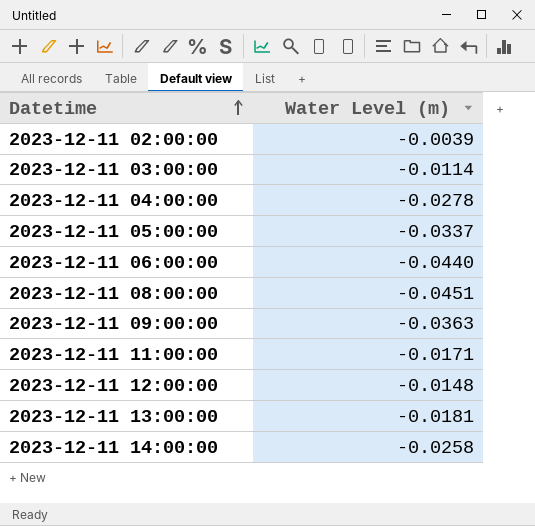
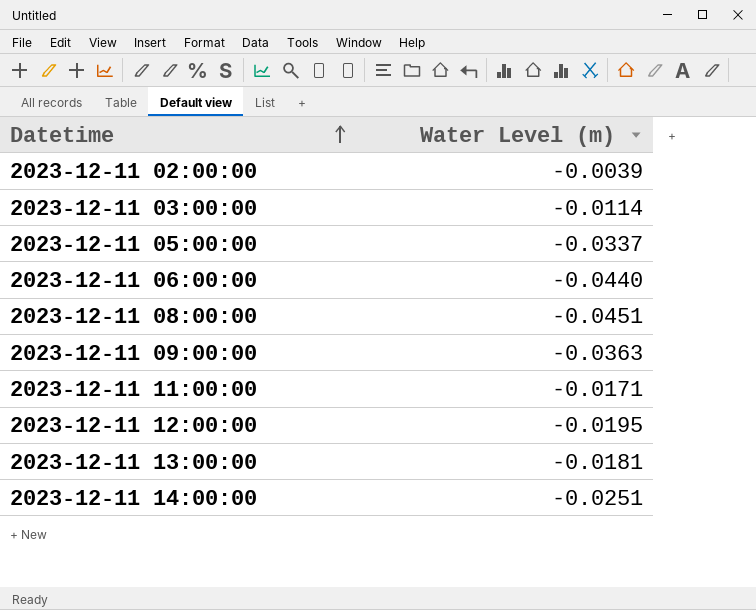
row 2023-12-11 04:00:00: -0.0278 -> none
2023-12-11 12:00:00 | Water Level (m): -0.0148 -> -0.0195
2023-12-11 14:00:00 | Water Level (m): -0.0258 -> -0.0251

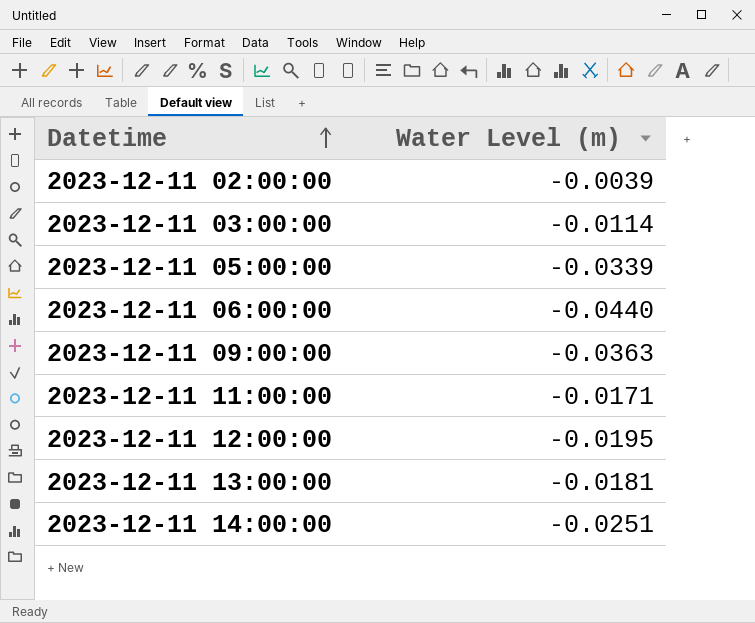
row 2023-12-11 08:00:00: -0.0451 -> none
2023-12-11 05:00:00 | Water Level (m): -0.0337 -> -0.0339

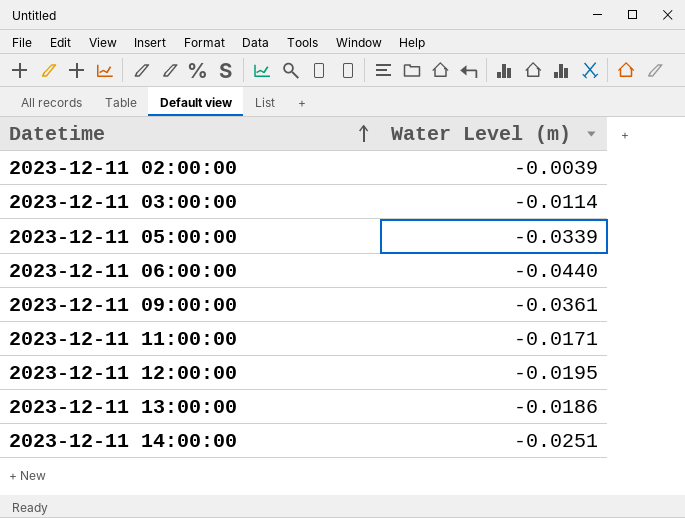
2023-12-11 09:00:00 | Water Level (m): -0.0363 -> -0.0361
2023-12-11 13:00:00 | Water Level (m): -0.0181 -> -0.0186

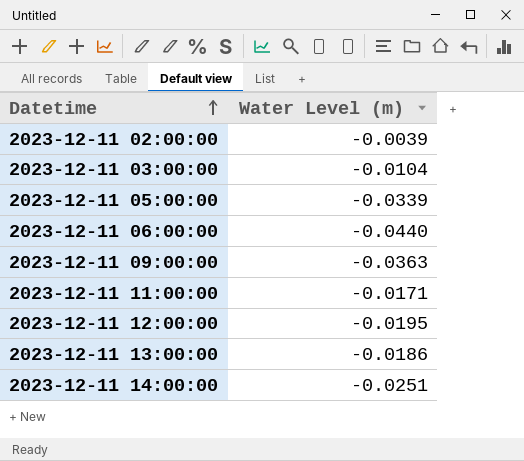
2023-12-11 03:00:00 | Water Level (m): -0.0114 -> -0.0104
2023-12-11 09:00:00 | Water Level (m): -0.0361 -> -0.0363

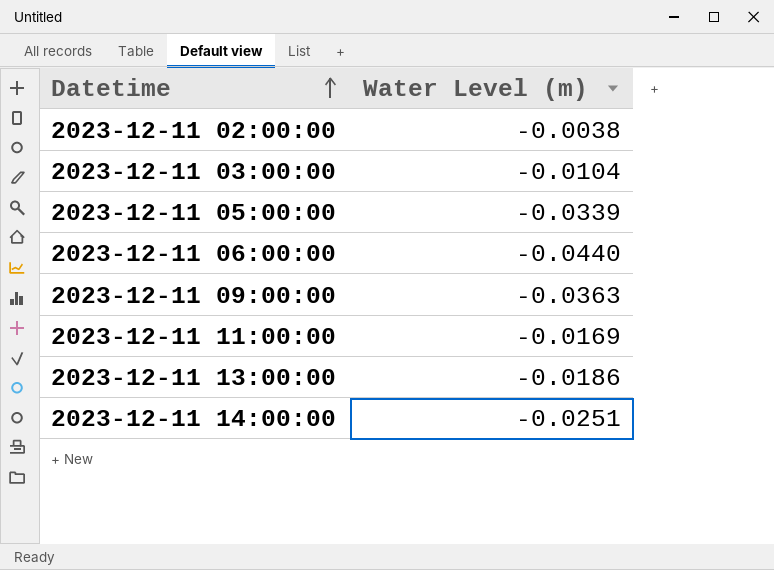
row 2023-12-11 12:00:00: -0.0195 -> none
2023-12-11 02:00:00 | Water Level (m): -0.0039 -> -0.0038
2023-12-11 11:00:00 | Water Level (m): -0.0171 -> -0.0169

